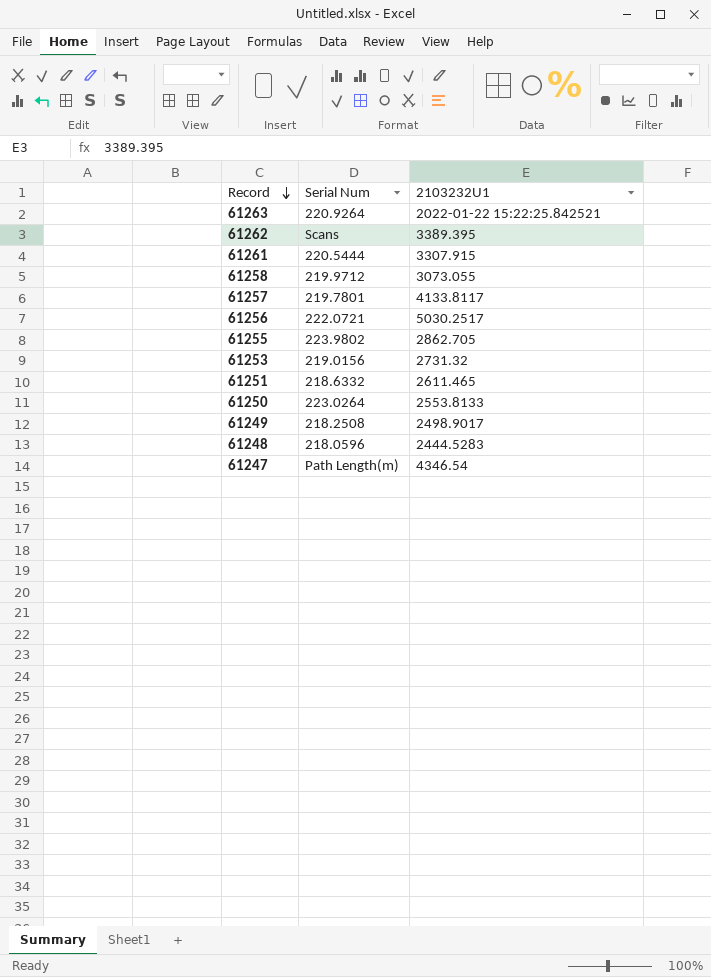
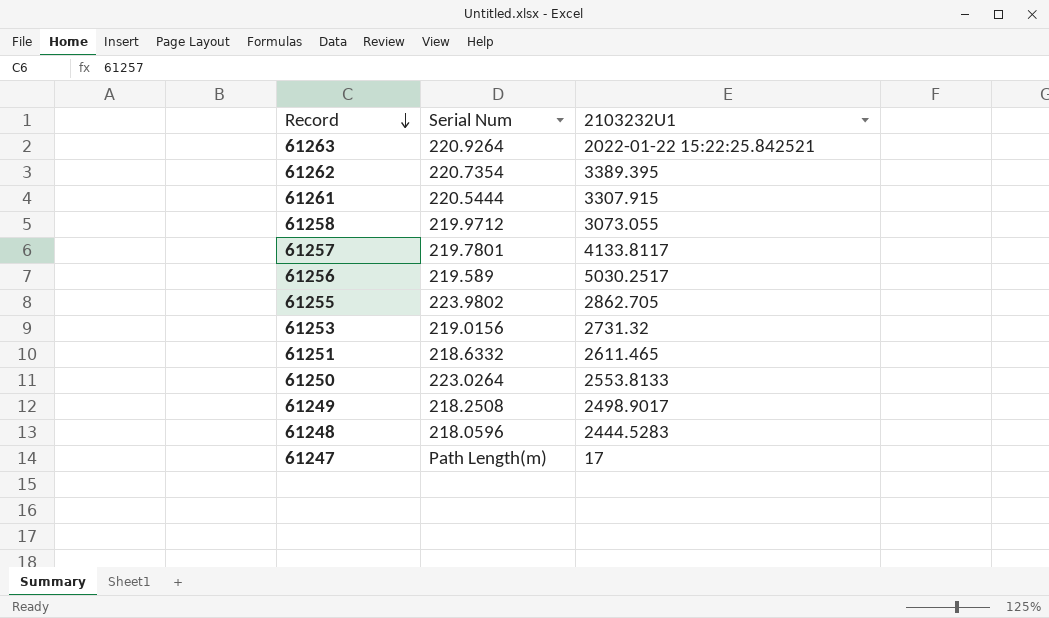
61262 | Serial Num: Scans -> 220.7354
61256 | Serial Num: 222.0721 -> 219.589
61247 | 2103232U1: 4346.54 -> 17

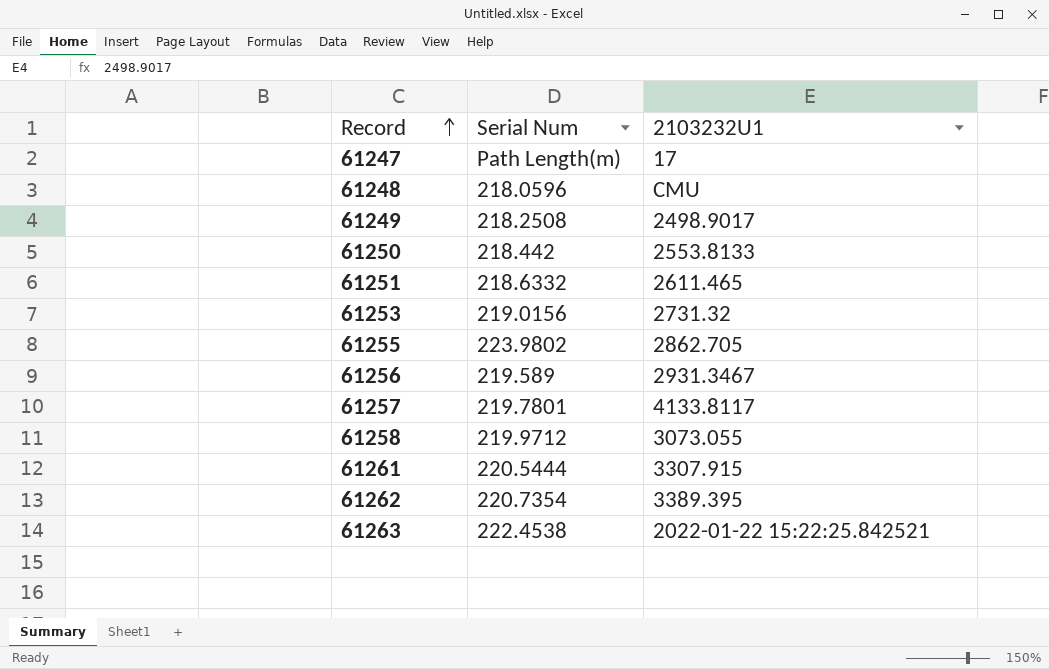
row order: Record descending -> Record ascending
61248 | 2103232U1: 2444.5283 -> CMU
61250 | Serial Num: 223.0264 -> 218.442
61256 | 2103232U1: 5030.2517 -> 2931.3467
61263 | Serial Num: 220.9264 -> 222.4538

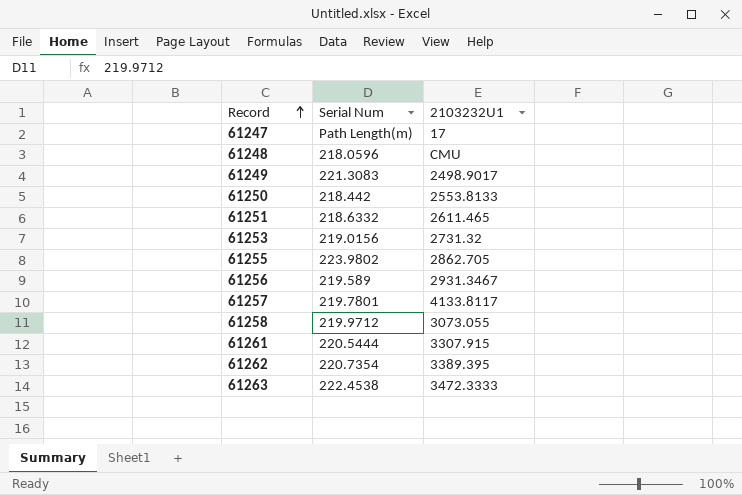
61249 | Serial Num: 218.2508 -> 221.3083
61263 | 2103232U1: 2022-01-22 15:22:25.842521 -> 3472.3333

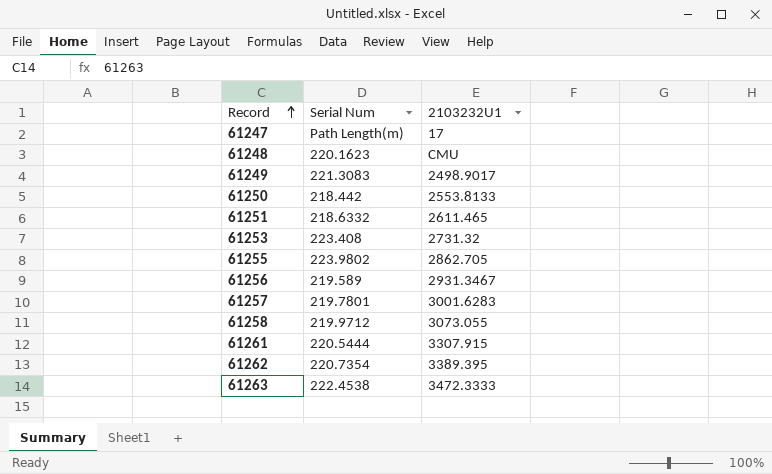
61248 | Serial Num: 218.0596 -> 220.1623
61253 | Serial Num: 219.0156 -> 223.408
61257 | 2103232U1: 4133.8117 -> 3001.6283

